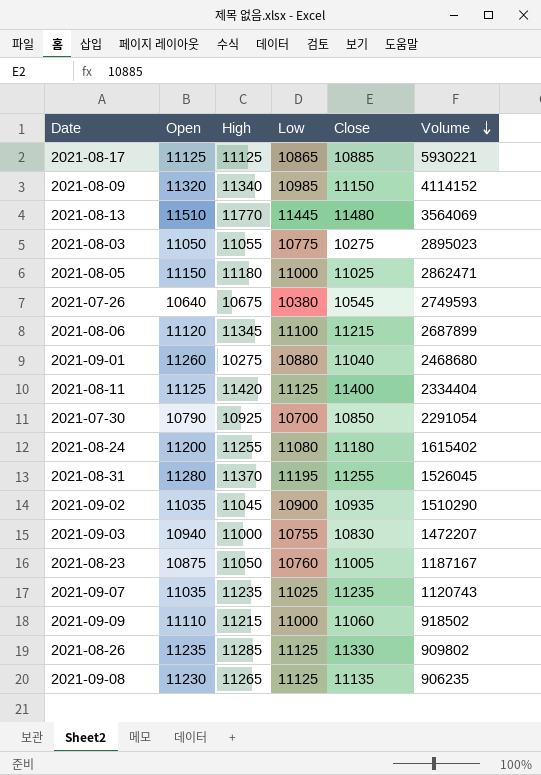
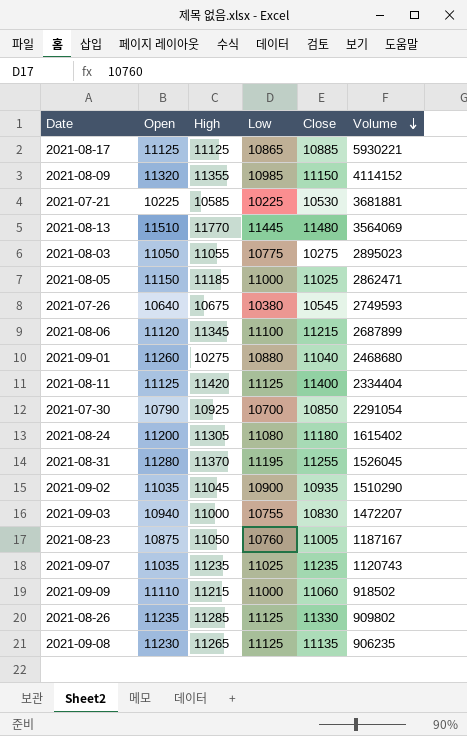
2021-08-09 | High: 11340 -> 11355
row 2021-07-21: none -> 10225 | 10585 | 10225 | 10530 | 3681881
2021-08-05 | High: 11180 -> 11185
2021-08-24 | High: 11255 -> 11305

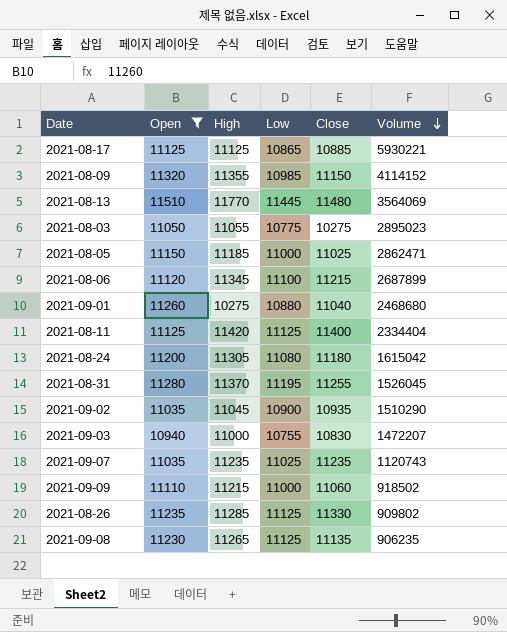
filter: none -> Open >= 10940
2021-08-24 | Volume: 1615402 -> 1615042

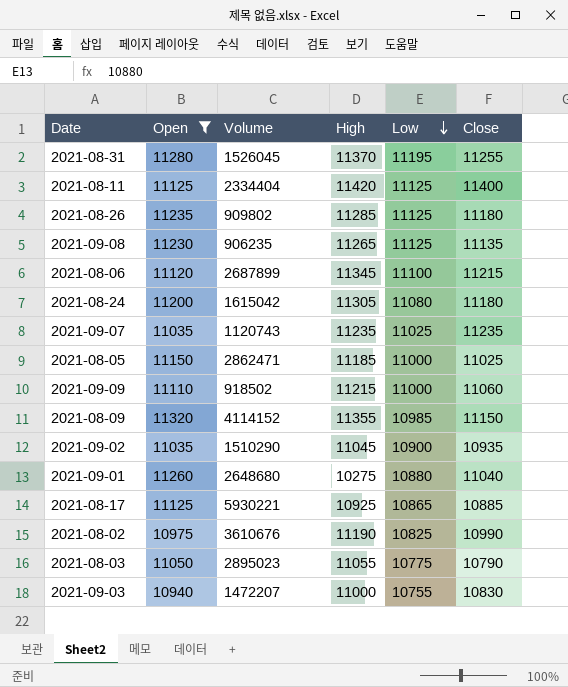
row order: Volume descending -> Low descending
column Volume | position: 6 -> 3
row 2021-08-13: 11510 | 11770 | 11445 | 11480 | 3564069 -> none
2021-08-26 | Close: 11330 -> 11180
2021-09-01 | Volume: 2468680 -> 2648680
2021-08-17 | High: 11125 -> 10925
row 2021-08-02: none -> 10975 | 3610676 | 11190 | 10825 | 10990
2021-08-03 | Close: 10275 -> 10790

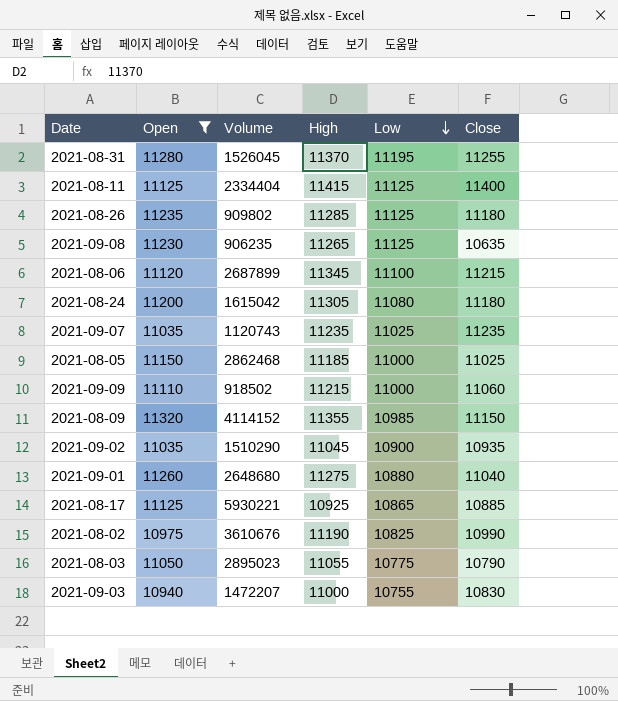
2021-08-11 | High: 11420 -> 11415
2021-09-08 | Close: 11135 -> 10635
2021-08-05 | Volume: 2862471 -> 2862468
2021-09-01 | High: 10275 -> 11275

